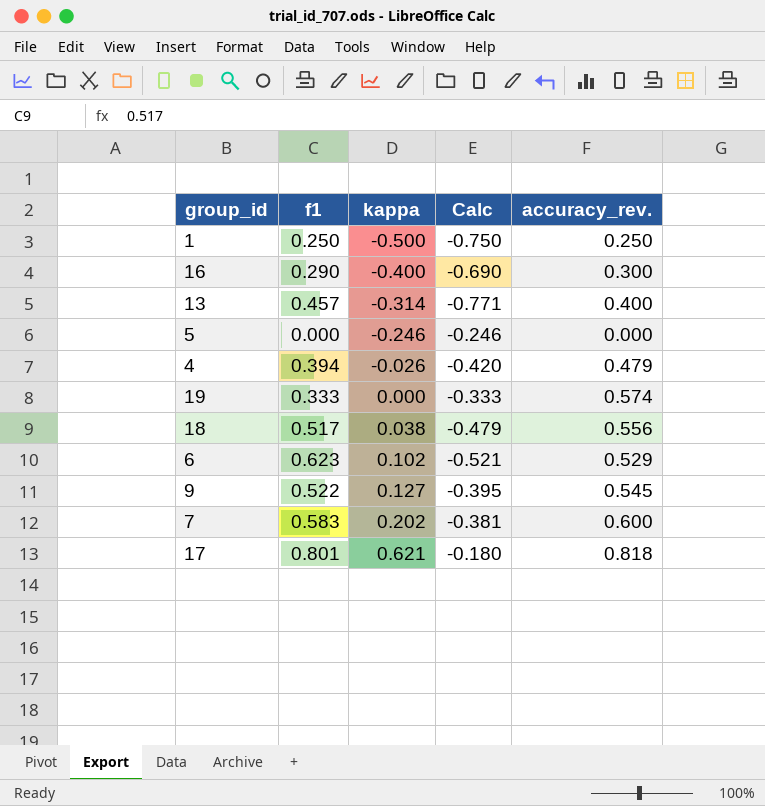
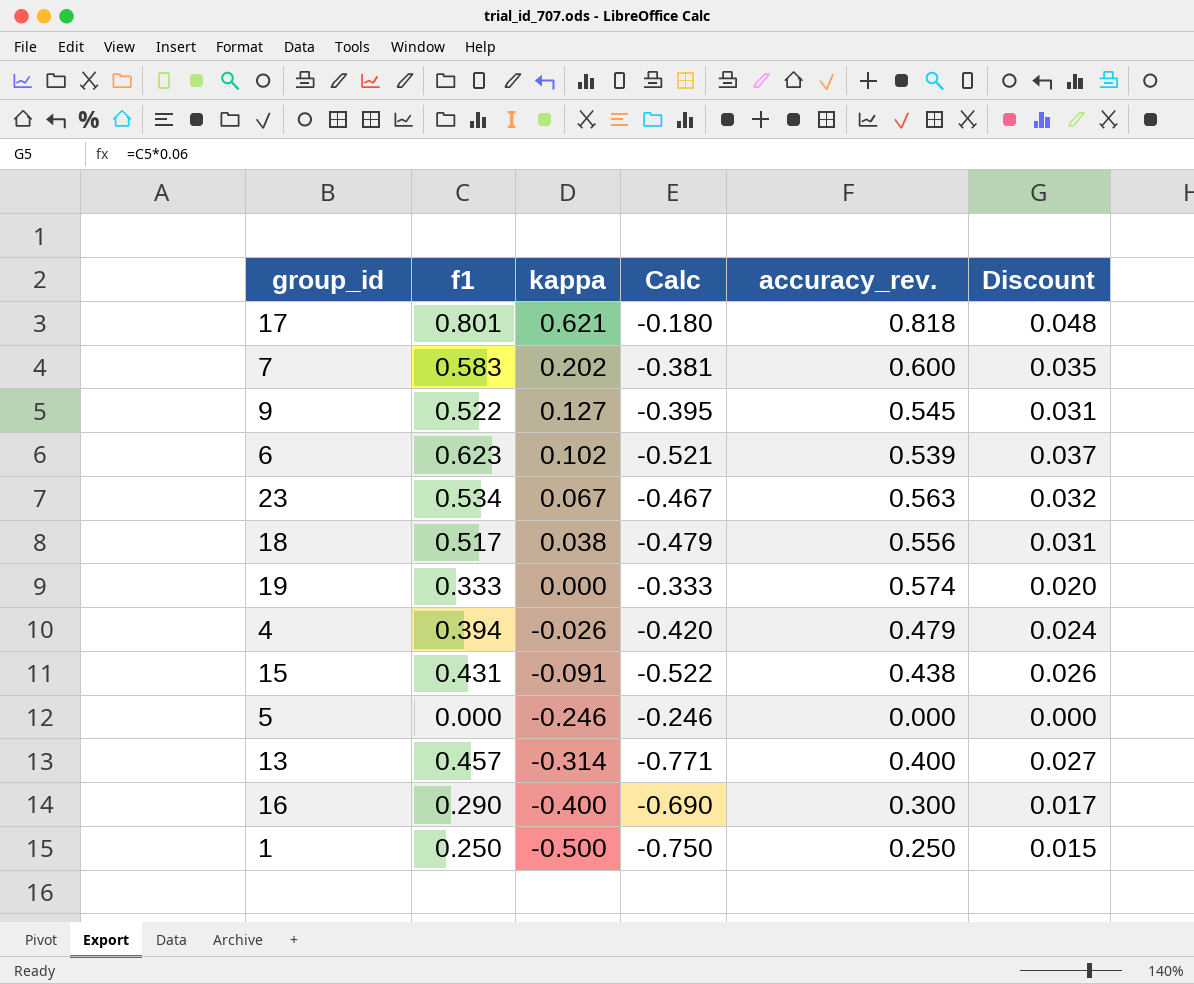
row order: kappa ascending -> kappa descending
column Discount | formula: none -> [f1] * 0.06
6 | accuracy_rev.: 0.529 -> 0.539
row 23: none -> 0.534 | 0.067 | -0.467 | 0.563 | 0.032
row 15: none -> 0.431 | -0.091 | -0.522 | 0.438 | 0.026

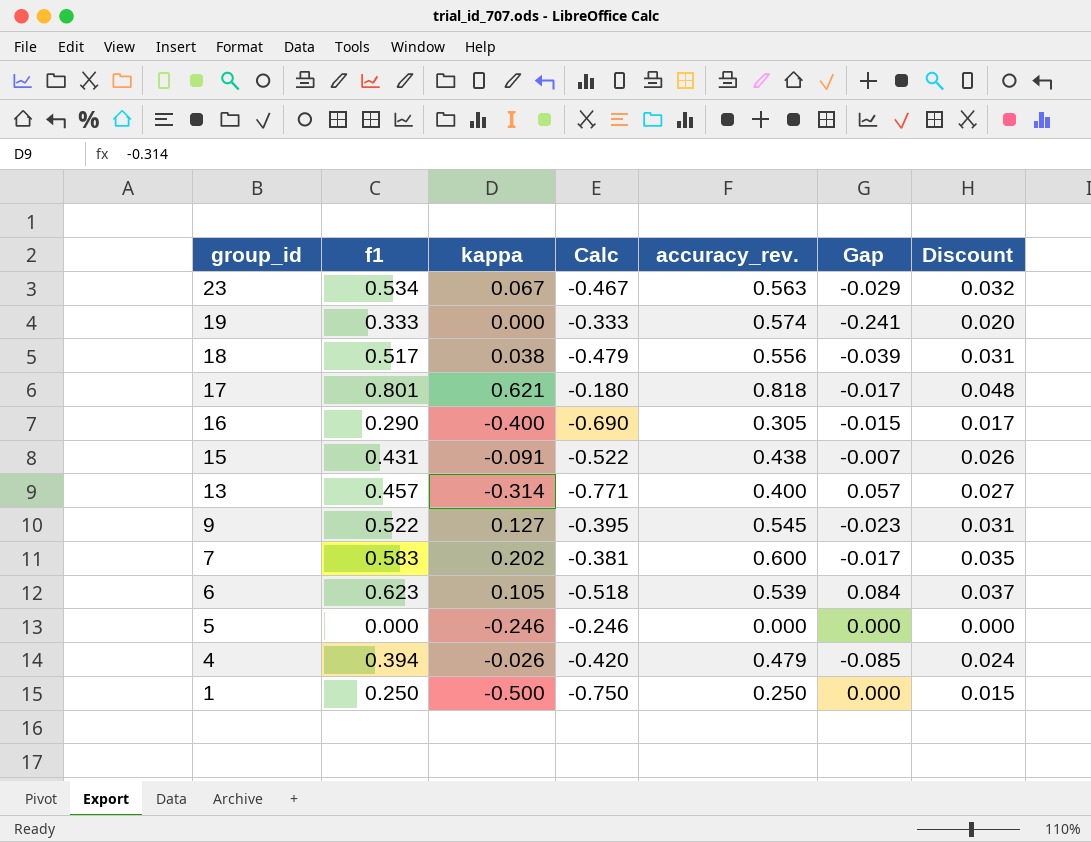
row order: kappa descending -> group_id descending
column Gap | formula: none -> [f1] - [accuracy_rev.]
16 | accuracy_rev.: 0.300 -> 0.305
6 | kappa: 0.102 -> 0.105
6 | Calc: -0.521 -> -0.518

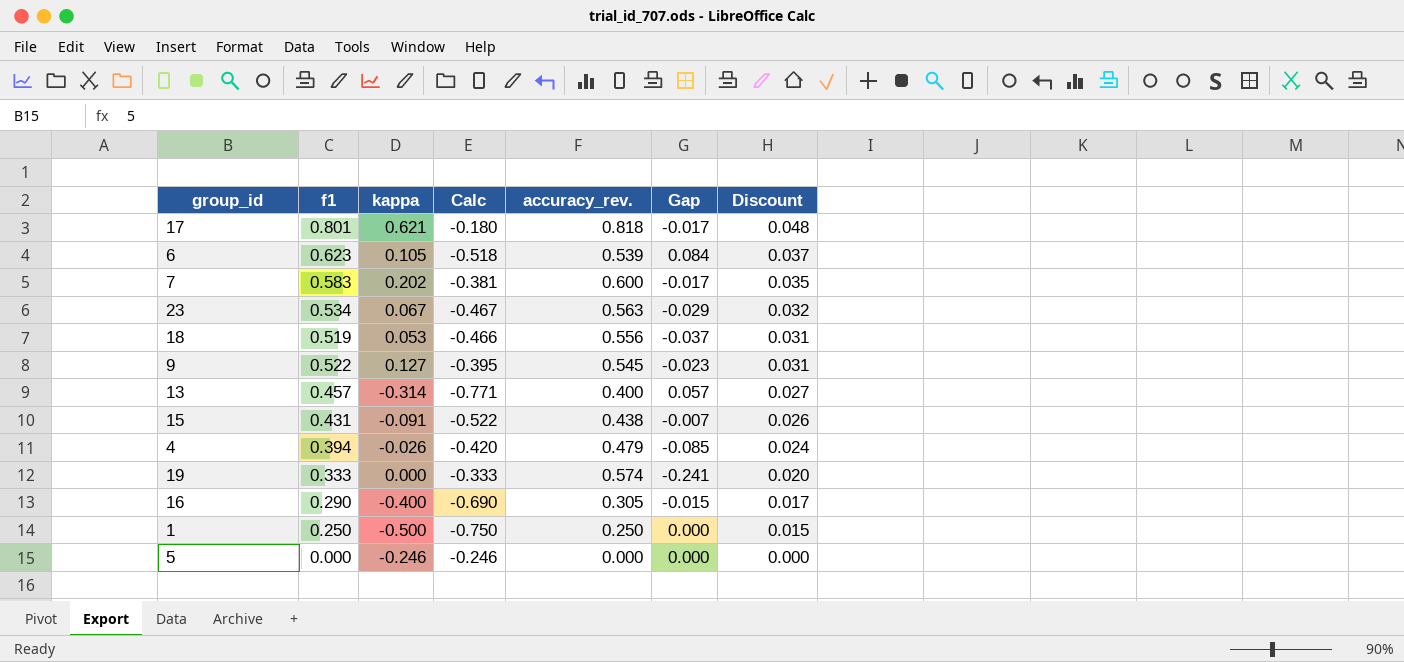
row order: group_id descending -> Discount descending
18 | f1: 0.517 -> 0.519
18 | kappa: 0.038 -> 0.053
18 | Calc: -0.479 -> -0.466
18 | Gap: -0.039 -> -0.037

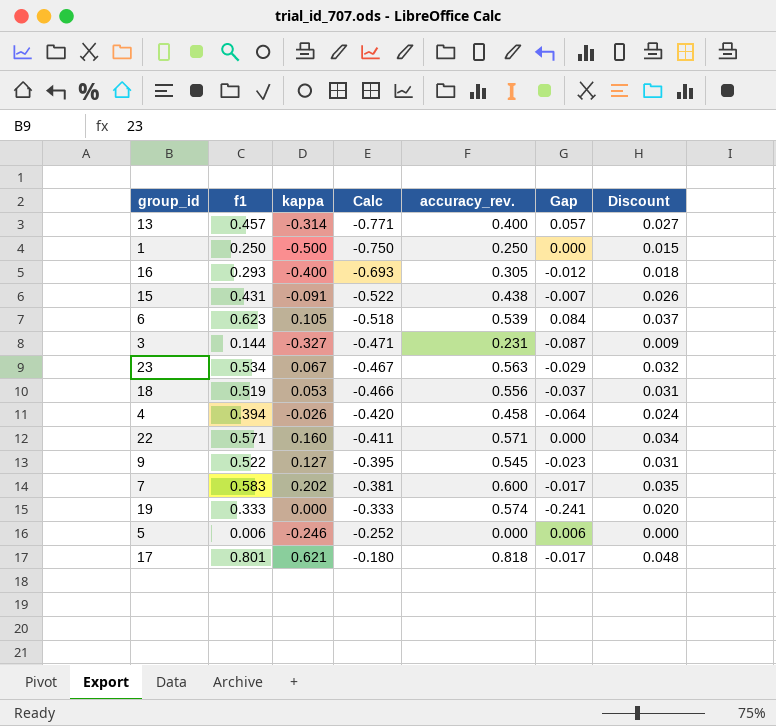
row order: Discount descending -> Calc ascending
16 | f1: 0.290 -> 0.293
16 | Calc: -0.690 -> -0.693
16 | Gap: -0.015 -> -0.012
16 | Discount: 0.017 -> 0.018
row 3: none -> 0.144 | -0.327 | -0.471 | 0.231 | -0.087 | 0.009
4 | accuracy_rev.: 0.479 -> 0.458
4 | Gap: -0.085 -> -0.064
row 22: none -> 0.571 | 0.160 | -0.411 | 0.571 | 0.000 | 0.034
5 | f1: 0.000 -> 0.006
5 | Calc: -0.246 -> -0.252
5 | Gap: 0.000 -> 0.006

